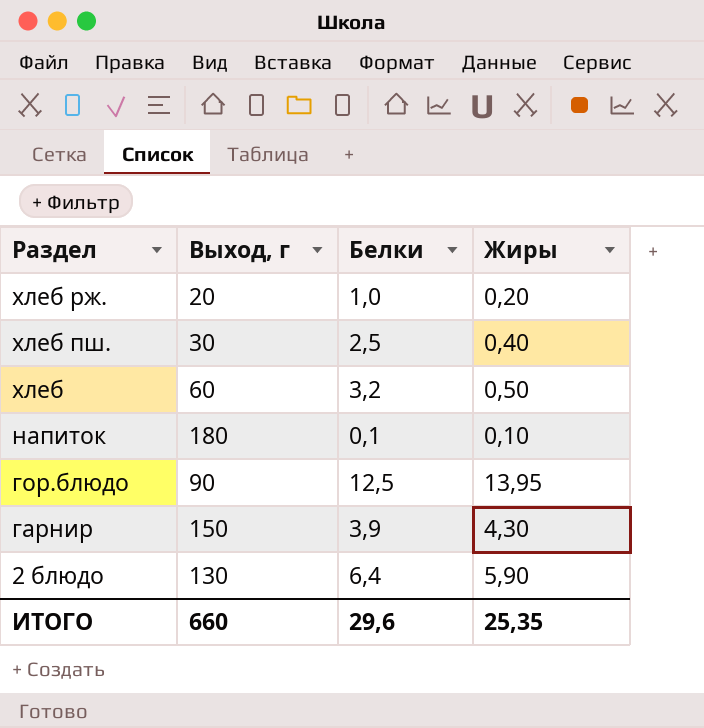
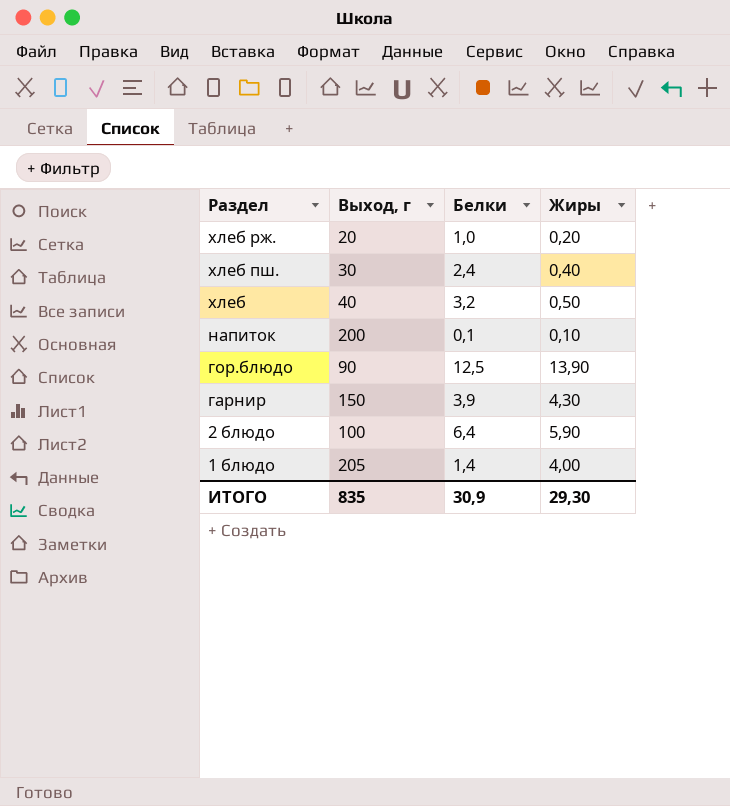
хлеб пш. | Белки: 2,5 -> 2,4
хлеб | Выход, г: 60 -> 40
напиток | Выход, г: 180 -> 200
гор.блюдо | Жиры: 13,95 -> 13,90
2 блюдо | Выход, г: 130 -> 100
row 1 блюдо: none -> 205 | 1,4 | 4,00
ИТОГО | Выход, г: 660 -> 835
ИТОГО | Белки: 29,6 -> 30,9
ИТОГО | Жиры: 25,35 -> 29,30

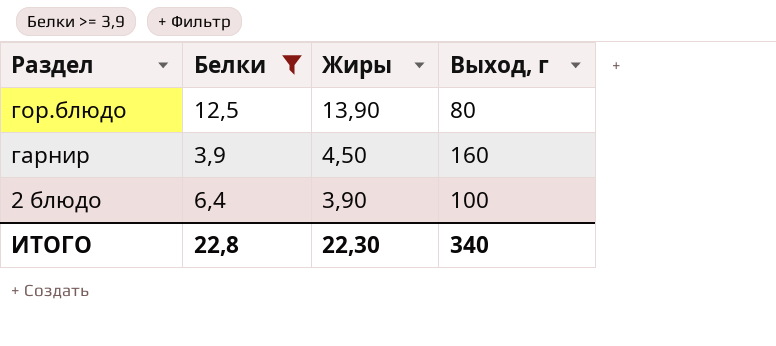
filter: none -> Белки >= 3,9
column Выход, г | position: 2 -> 4
гор.блюдо | Выход, г: 90 -> 80
гарнир | Жиры: 4,30 -> 4,50
гарнир | Выход, г: 150 -> 160
2 блюдо | Жиры: 5,90 -> 3,90
ИТОГО | Белки: 30,9 -> 22,8
ИТОГО | Жиры: 29,30 -> 22,30
ИТОГО | Выход, г: 835 -> 340

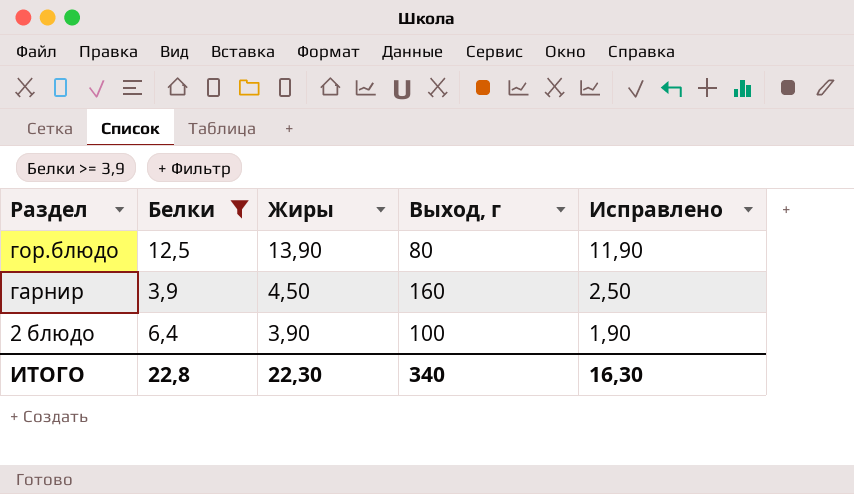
column Исправлено | formula: none -> [Жиры] - 2

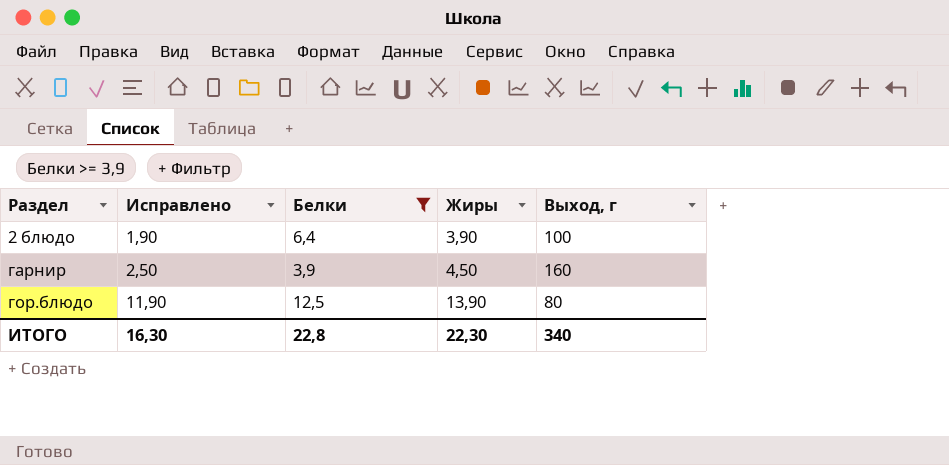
row order: Раздел descending -> Раздел ascending
column Исправлено | position: 5 -> 2

